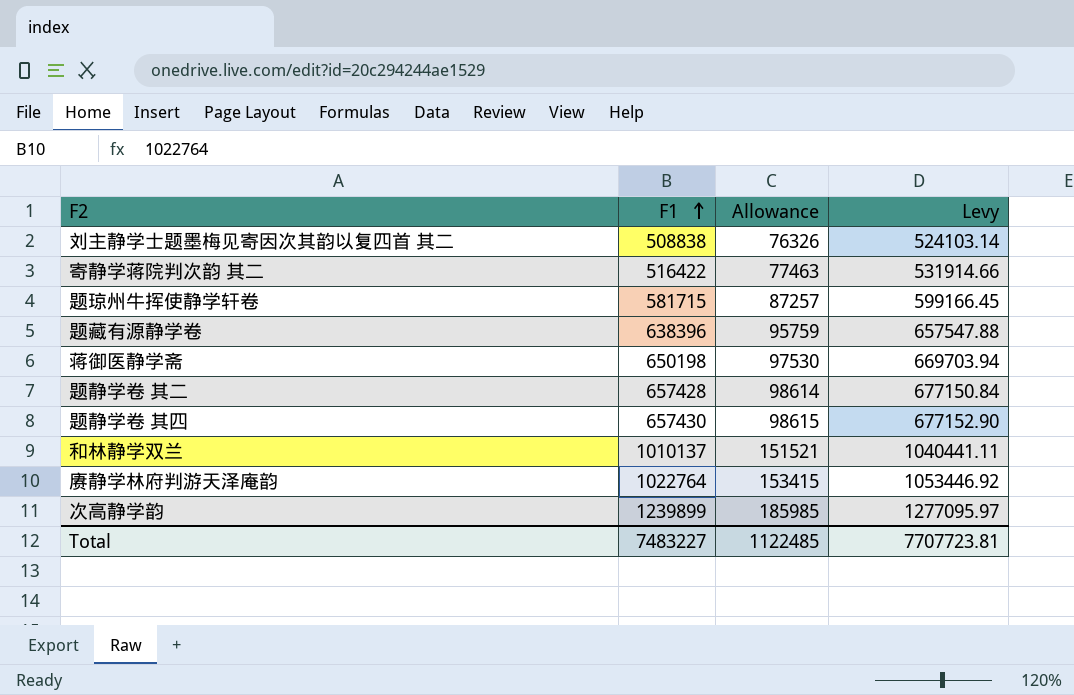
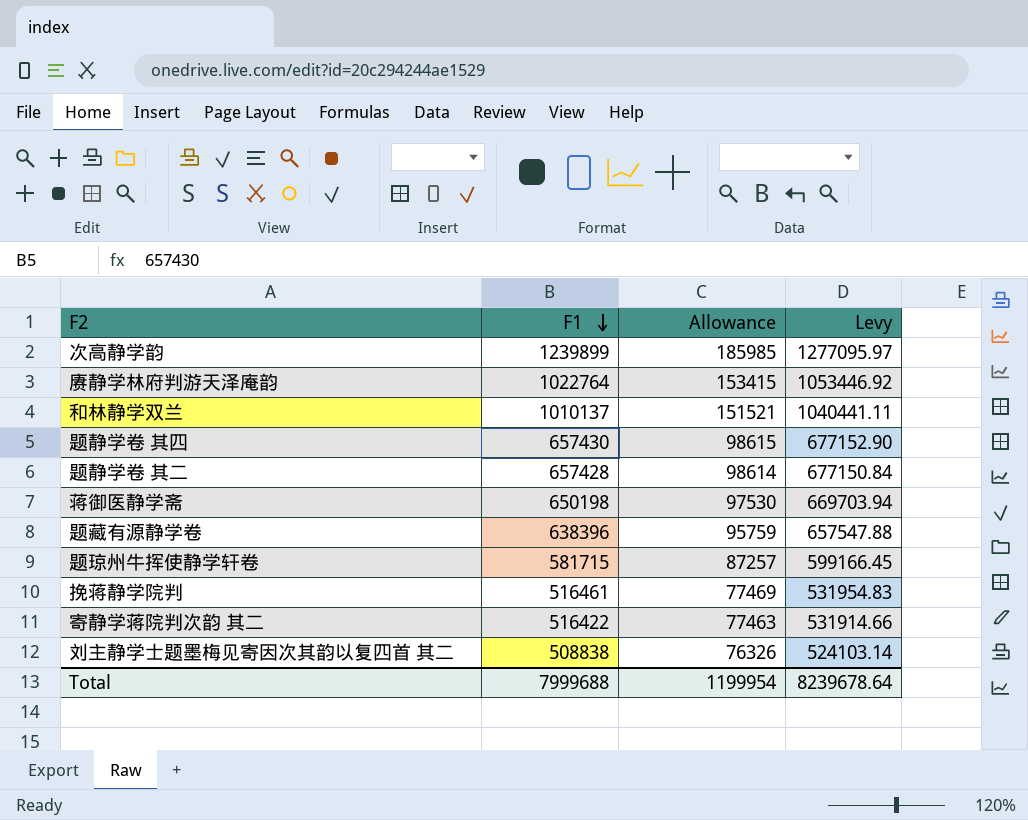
row order: F1 ascending -> F1 descending
row 挽蒋静学院判: none -> 516461 | 77469 | 531954.83
Total | F1: 7483227 -> 7999688
Total | Allowance: 1122485 -> 1199954
Total | Levy: 7707723.81 -> 8239678.64

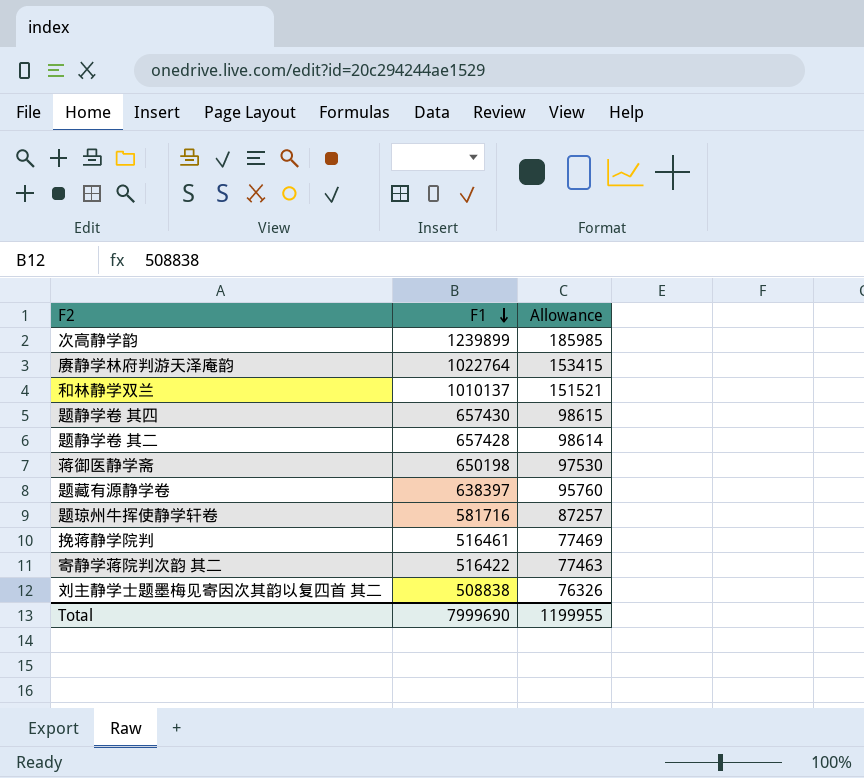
column Levy | formula: [F1] * 1.03 -> none
题藏有源静学卷 | F1: 638396 -> 638397
题藏有源静学卷 | Allowance: 95759 -> 95760
题琼州牛挥使静学轩卷 | F1: 581715 -> 581716
Total | F1: 7999688 -> 7999690
Total | Allowance: 1199954 -> 1199955

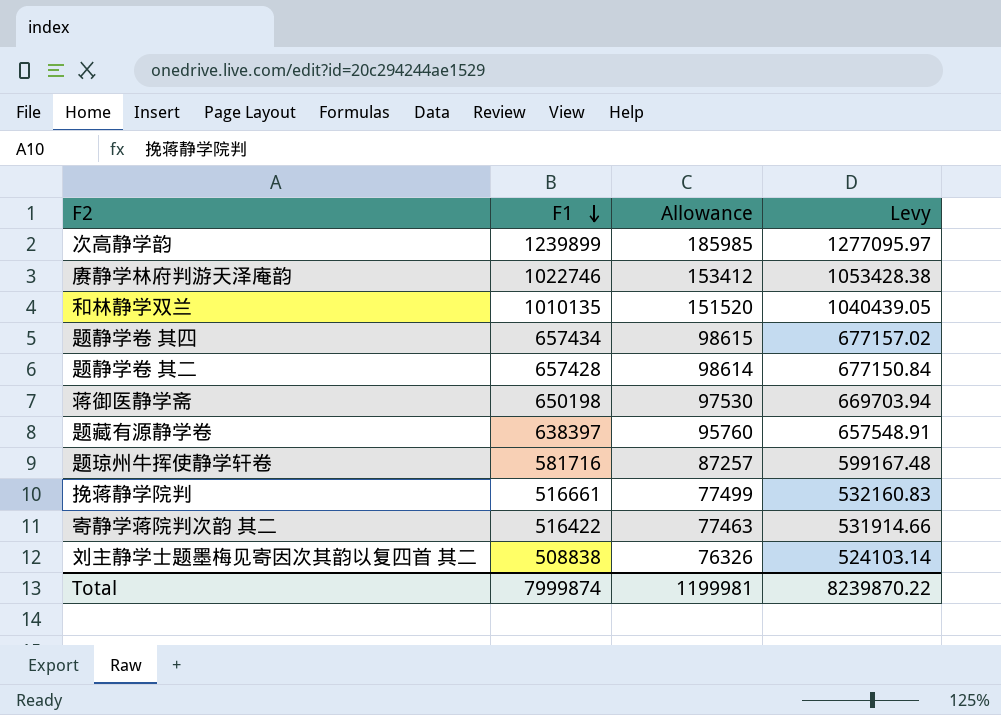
column Levy | formula: none -> [F1] * 1.03
赓静学林府判游天泽庵韵 | F1: 1022764 -> 1022746
赓静学林府判游天泽庵韵 | Allowance: 153415 -> 153412
和林静学双兰 | F1: 1010137 -> 1010135
和林静学双兰 | Allowance: 151521 -> 151520
题静学卷 其四 | F1: 657430 -> 657434
挽蒋静学院判 | F1: 516461 -> 516661
挽蒋静学院判 | Allowance: 77469 -> 77499
Total | F1: 7999690 -> 7999874
Total | Allowance: 1199955 -> 1199981

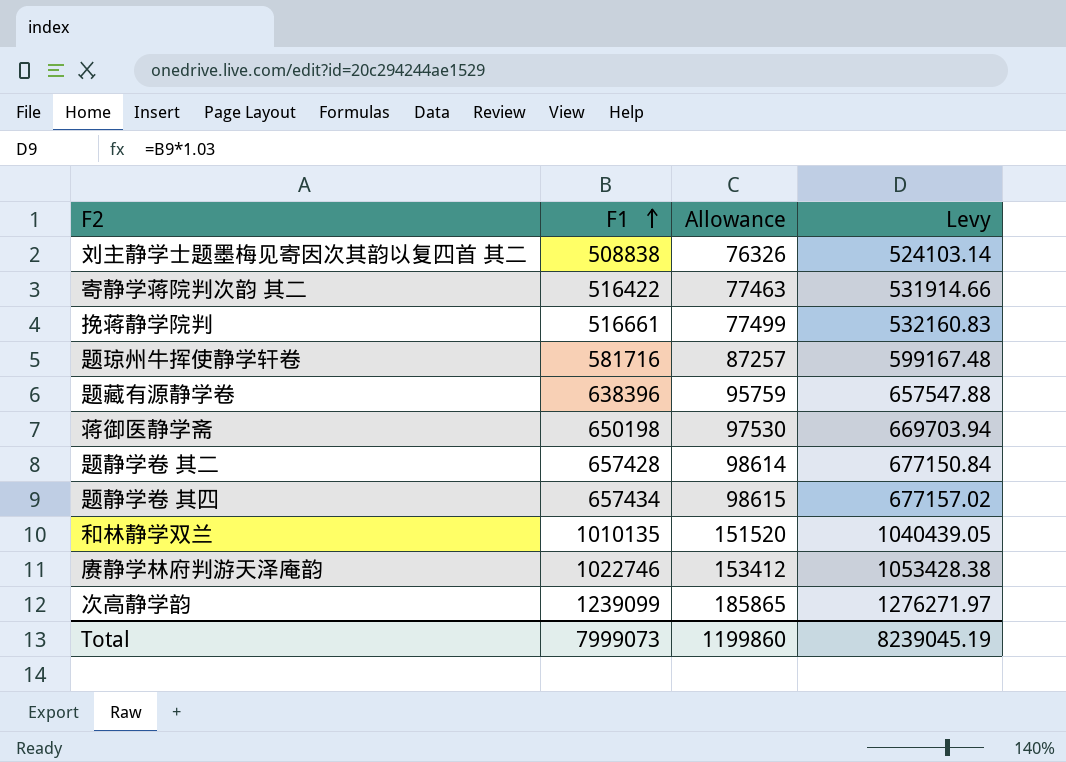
row order: F1 descending -> F1 ascending
题藏有源静学卷 | F1: 638397 -> 638396
题藏有源静学卷 | Allowance: 95760 -> 95759
题藏有源静学卷 | Levy: 657548.91 -> 657547.88
次高静学韵 | F1: 1239899 -> 1239099
次高静学韵 | Allowance: 185985 -> 185865
次高静学韵 | Levy: 1277095.97 -> 1276271.97
Total | F1: 7999874 -> 7999073
Total | Allowance: 1199981 -> 1199860
Total | Levy: 8239870.22 -> 8239045.19

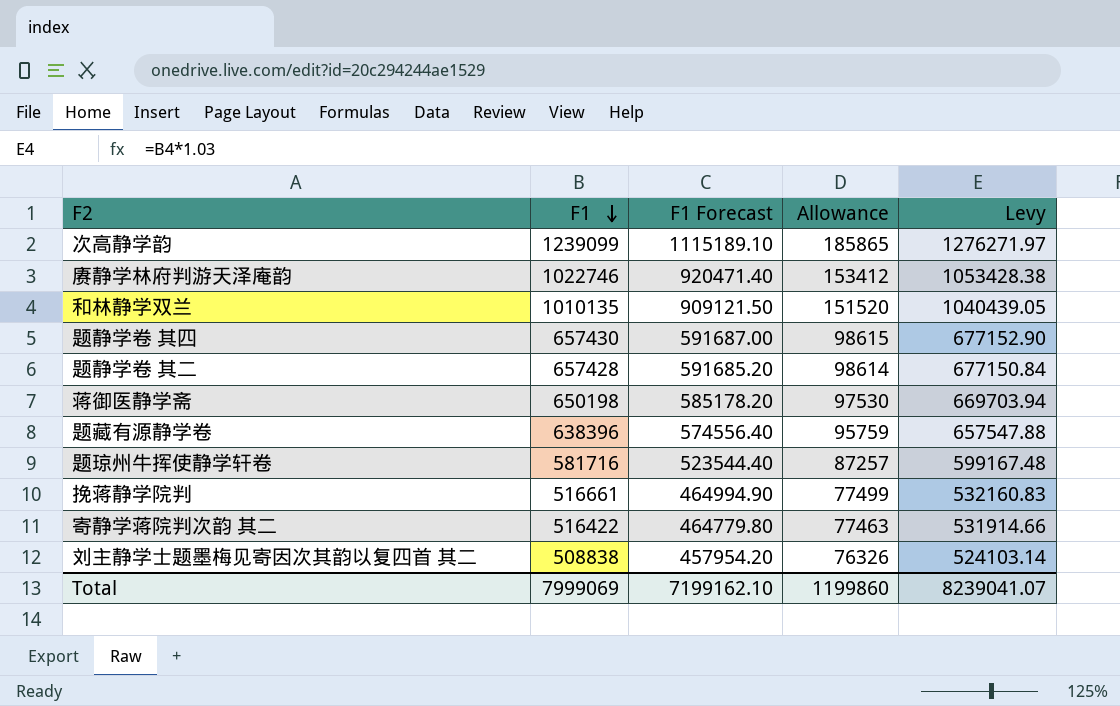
row order: F1 ascending -> F1 descending
column F1 Forecast | formula: none -> [F1] * 0.9
题静学卷 其四 | F1: 657434 -> 657430
题静学卷 其四 | Levy: 677157.02 -> 677152.90
Total | F1: 7999073 -> 7999069
Total | Levy: 8239045.19 -> 8239041.07

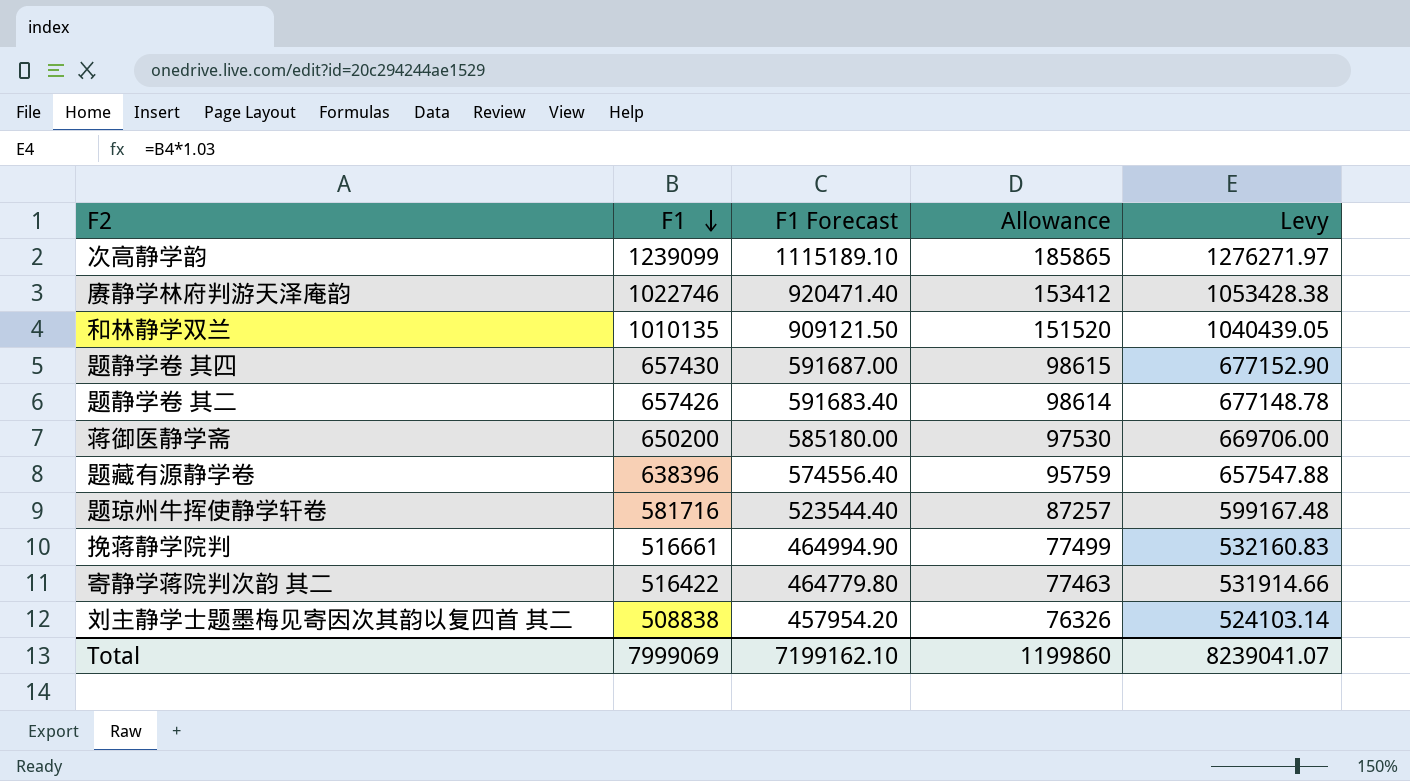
题静学卷 其二 | F1: 657428 -> 657426
题静学卷 其二 | F1 Forecast: 591685.20 -> 591683.40
题静学卷 其二 | Levy: 677150.84 -> 677148.78
蒋御医静学斋 | F1: 650198 -> 650200
蒋御医静学斋 | F1 Forecast: 585178.20 -> 585180.00
蒋御医静学斋 | Levy: 669703.94 -> 669706.00

